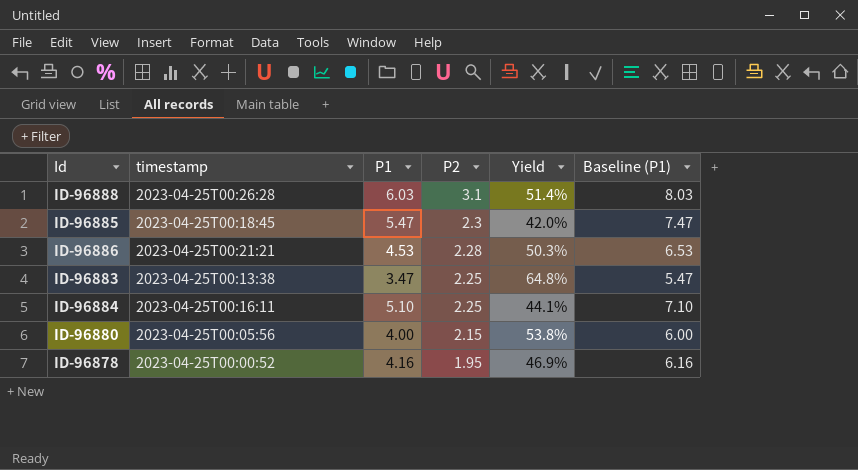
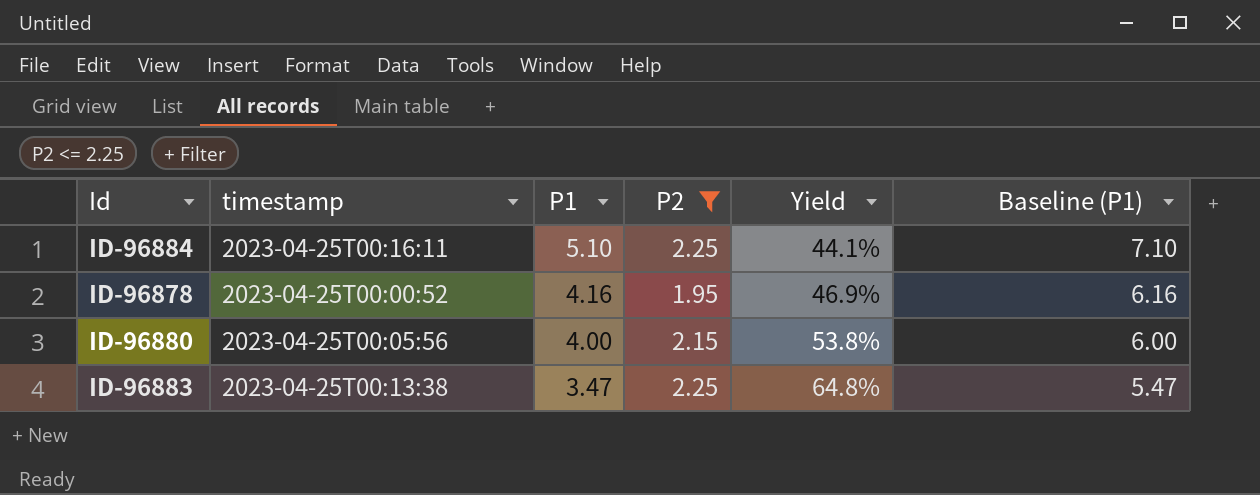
filter: none -> P2 <= 2.25
row order: P2 descending -> P1 descending

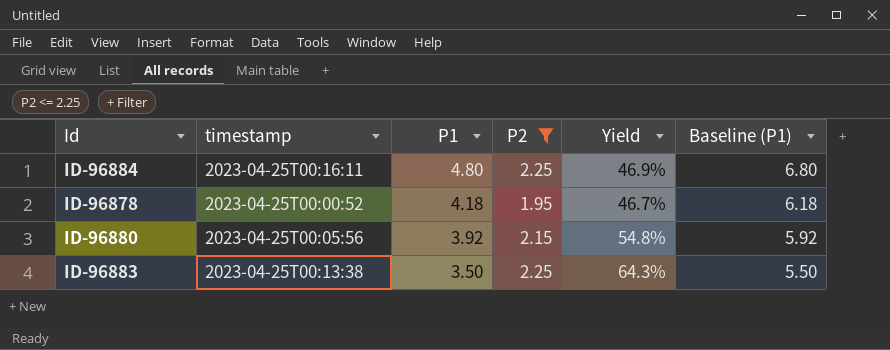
ID-96884 | P1: 5.10 -> 4.80
ID-96884 | Yield: 44.1% -> 46.9%
ID-96884 | Baseline (P1): 7.10 -> 6.80
ID-96878 | P1: 4.16 -> 4.18
ID-96878 | Yield: 46.9% -> 46.7%
ID-96878 | Baseline (P1): 6.16 -> 6.18
ID-96880 | P1: 4.00 -> 3.92
ID-96880 | Yield: 53.8% -> 54.8%
ID-96880 | Baseline (P1): 6.00 -> 5.92
ID-96883 | P1: 3.47 -> 3.50
ID-96883 | Yield: 64.8% -> 64.3%
ID-96883 | Baseline (P1): 5.47 -> 5.50

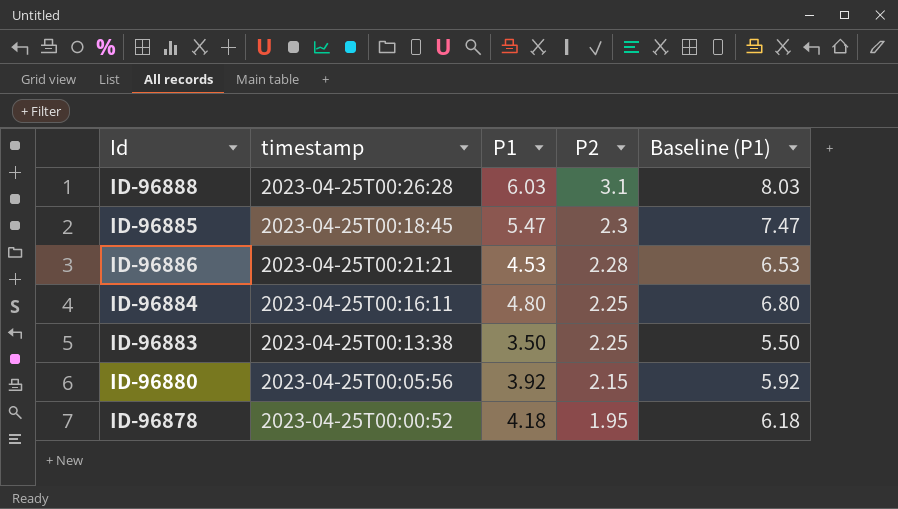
filter: P2 <= 2.25 -> none
row order: P1 descending -> P2 descending
column Yield | formula: [P2] / [P1] -> none

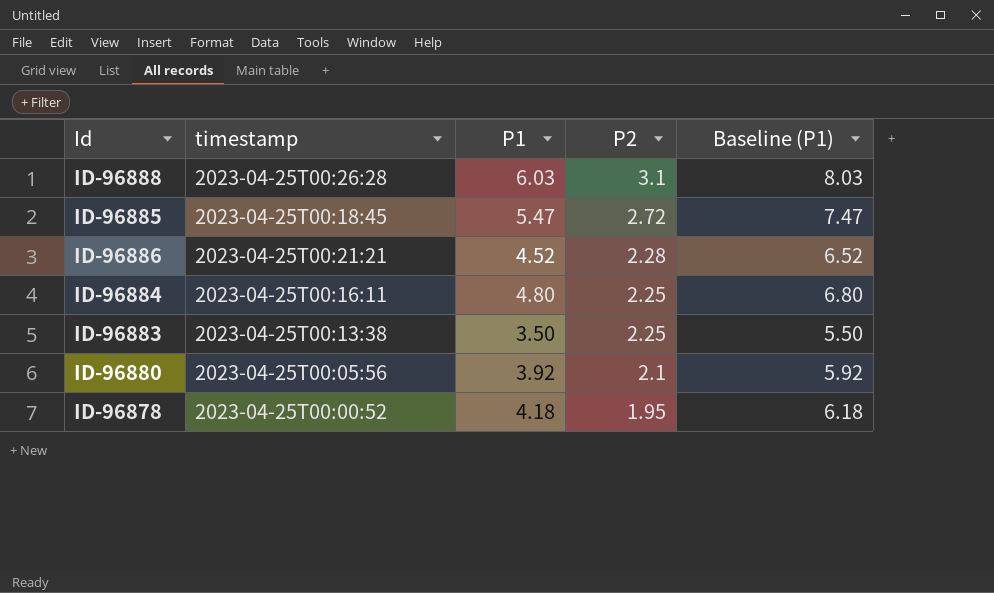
ID-96885 | P2: 2.3 -> 2.72
ID-96886 | P1: 4.53 -> 4.52
ID-96886 | Baseline (P1): 6.53 -> 6.52
ID-96880 | P2: 2.15 -> 2.1

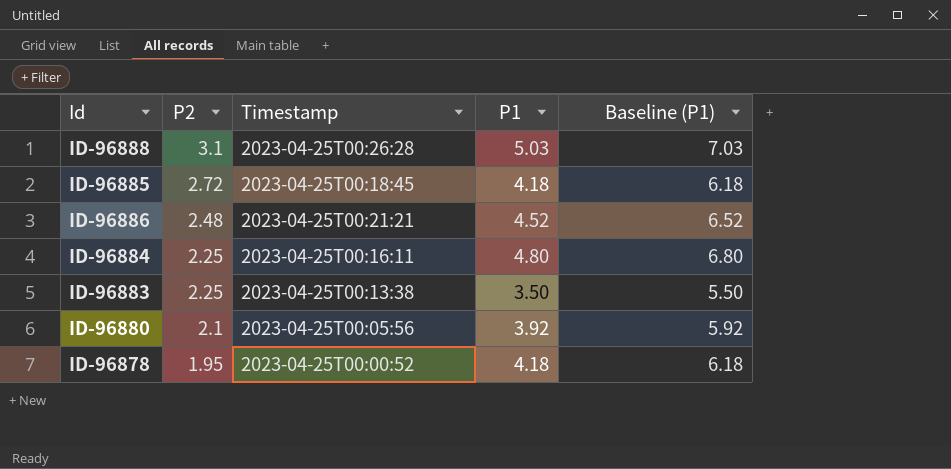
column P2 | position: 4 -> 2
column name: timestamp -> Timestamp
ID-96888 | P1: 6.03 -> 5.03
ID-96888 | Baseline (P1): 8.03 -> 7.03
ID-96885 | P1: 5.47 -> 4.18
ID-96885 | Baseline (P1): 7.47 -> 6.18
ID-96886 | P2: 2.28 -> 2.48

